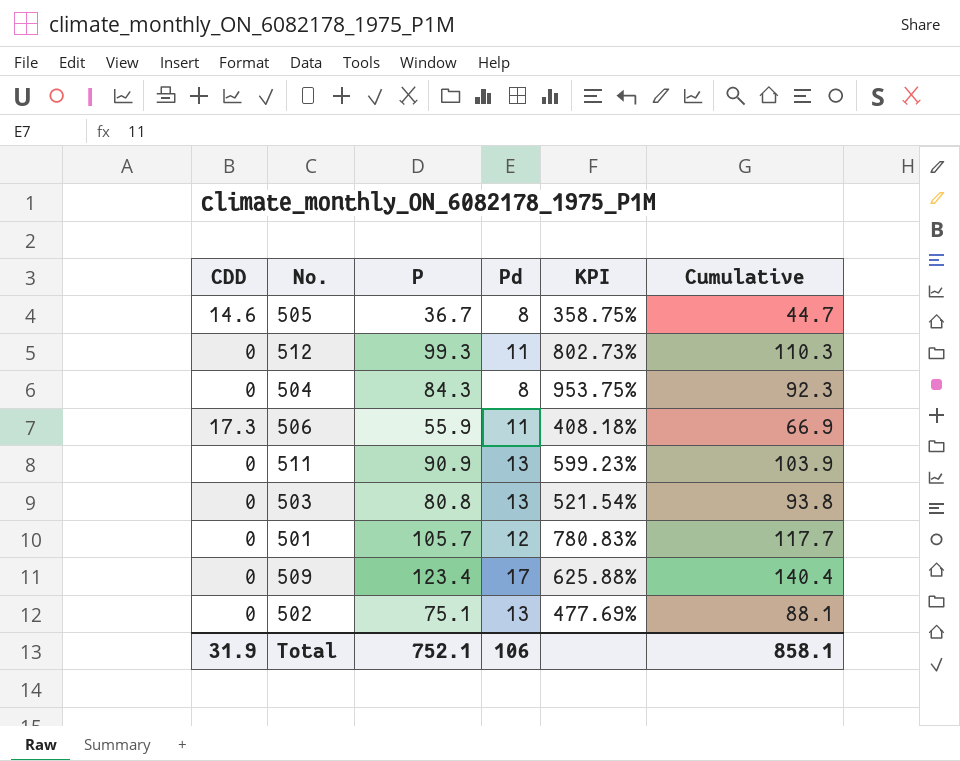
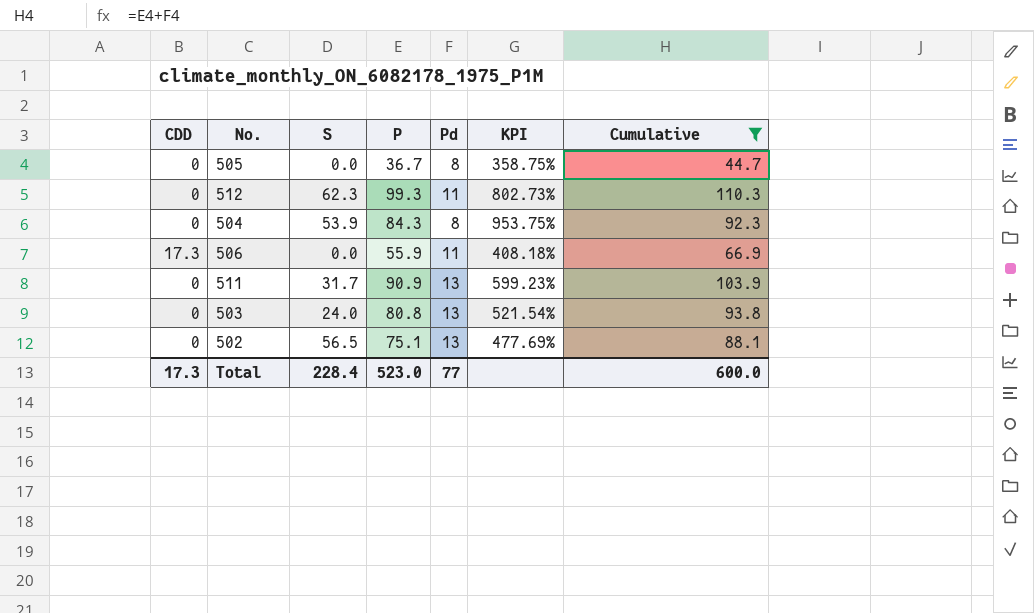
filter: none -> Cumulative <= 110.3
column S | position: none -> 3
505 | CDD: 14.6 -> 0
Total | CDD: 31.9 -> 17.3
Total | P: 752.1 -> 523.0
Total | Pd: 106 -> 77
Total | Cumulative: 858.1 -> 600.0

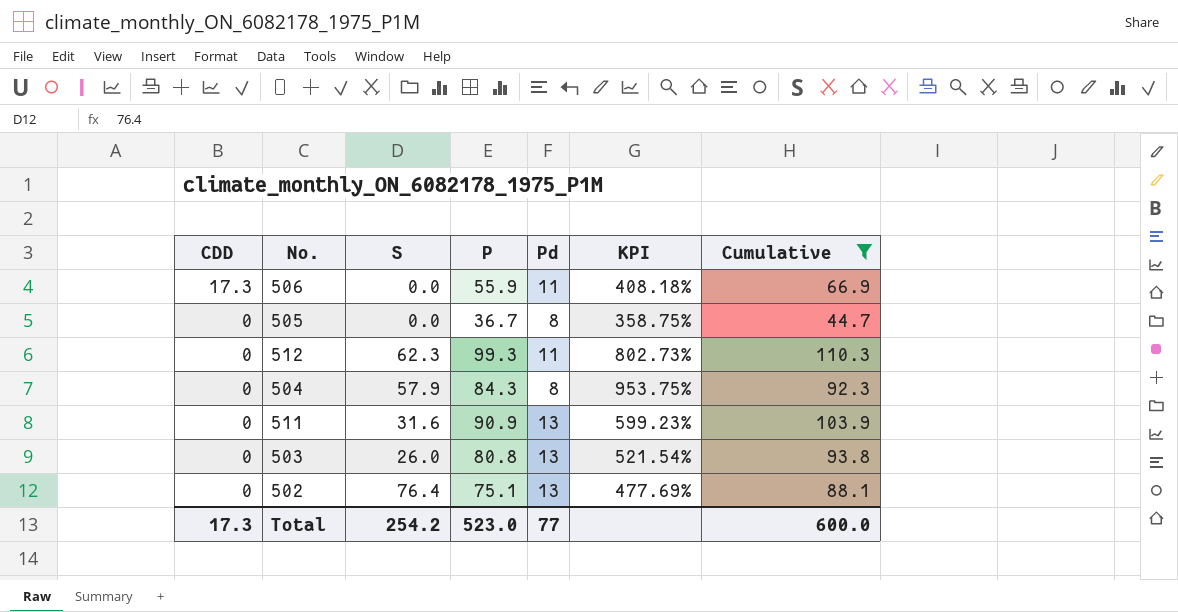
row order: none -> CDD descending
504 | S: 53.9 -> 57.9
511 | S: 31.7 -> 31.6
503 | S: 24.0 -> 26.0
502 | S: 56.5 -> 76.4
Total | S: 228.4 -> 254.2

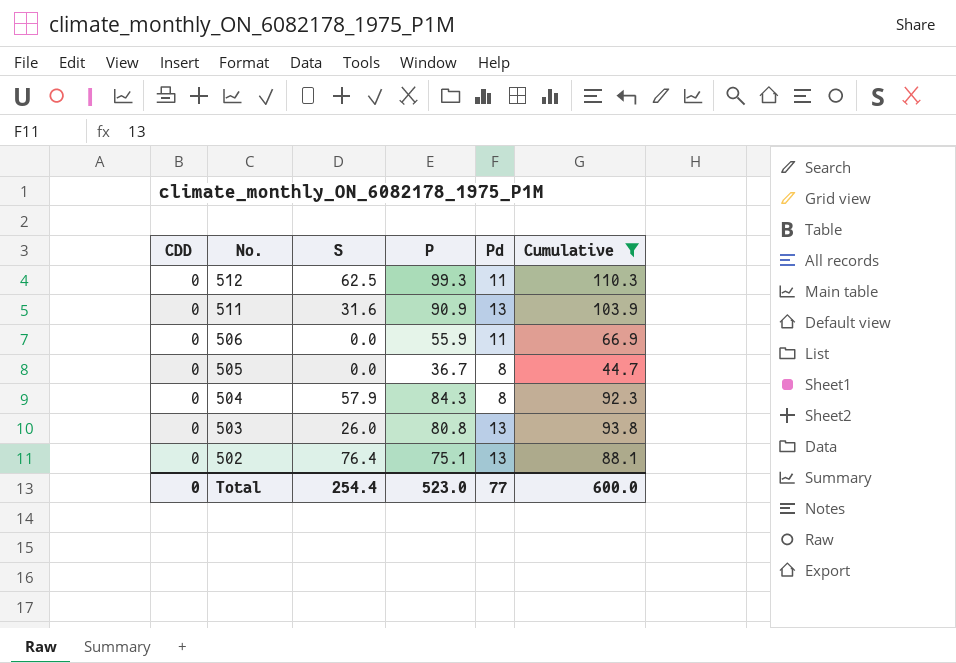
row order: CDD descending -> No. descending
column KPI | formula: ([P] - [Pd]) / [Pd] -> none
512 | S: 62.3 -> 62.5
506 | CDD: 17.3 -> 0
Total | CDD: 17.3 -> 0
Total | S: 254.2 -> 254.4

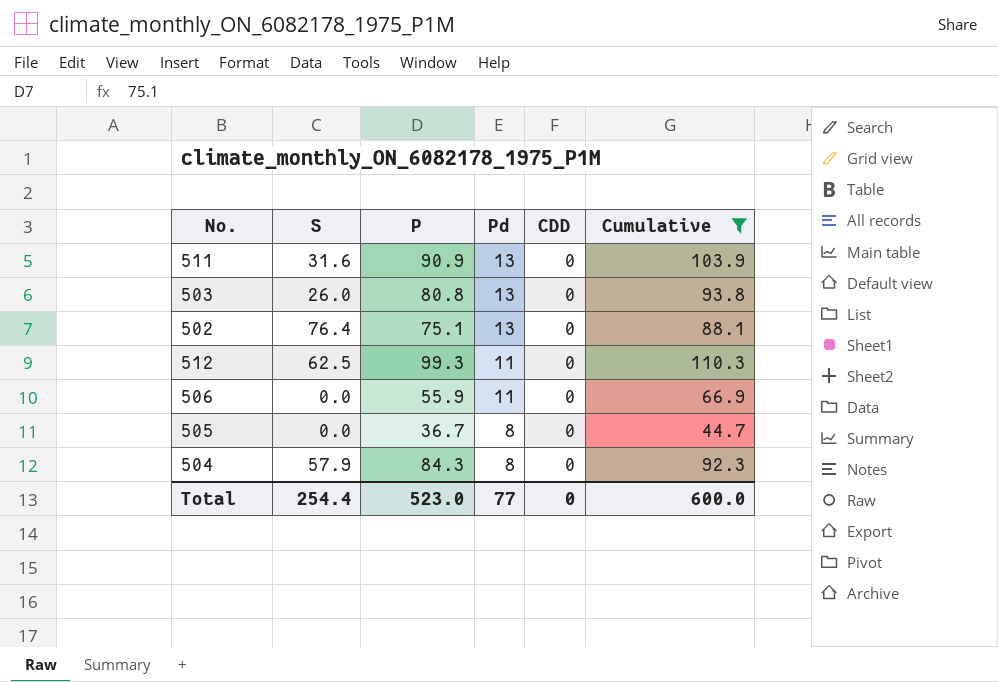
row order: No. descending -> Pd descending
column CDD | position: 1 -> 5

